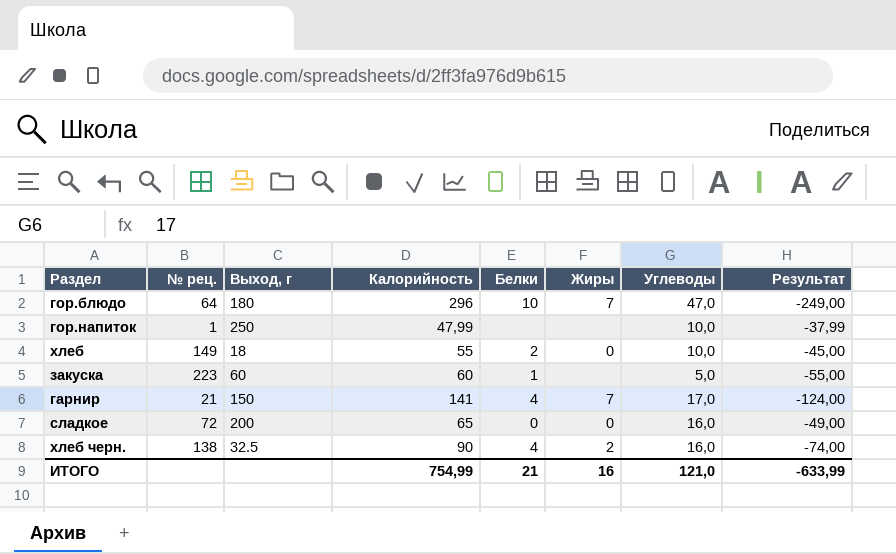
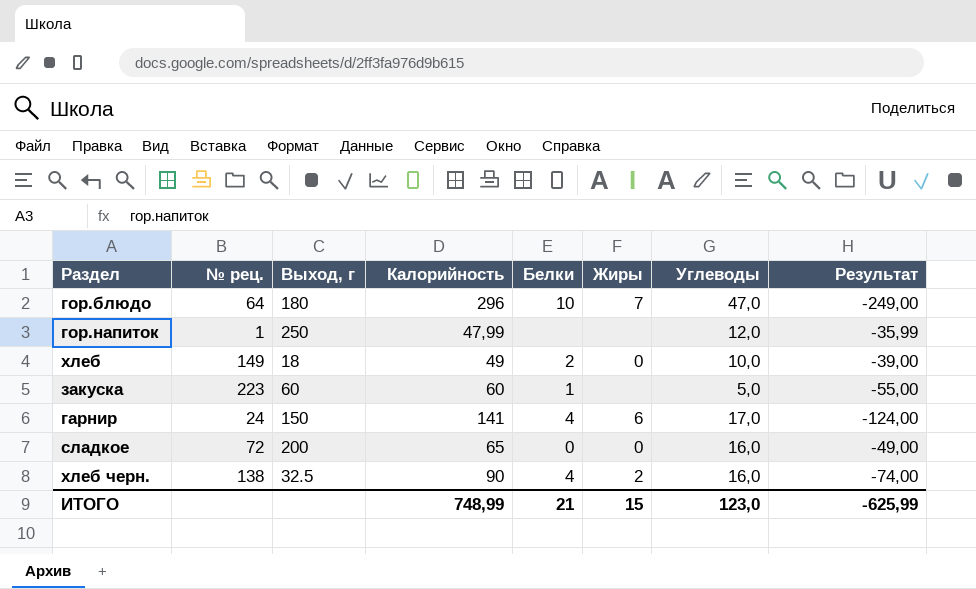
гор.напиток | Углеводы: 10,0 -> 12,0
гор.напиток | Результат: -37,99 -> -35,99
хлеб | Калорийность: 55 -> 49
хлеб | Результат: -45,00 -> -39,00
гарнир | № рец.: 21 -> 24
гарнир | Жиры: 7 -> 6
ИТОГО | Калорийность: 754,99 -> 748,99
ИТОГО | Жиры: 16 -> 15
ИТОГО | Углеводы: 121,0 -> 123,0
ИТОГО | Результат: -633,99 -> -625,99

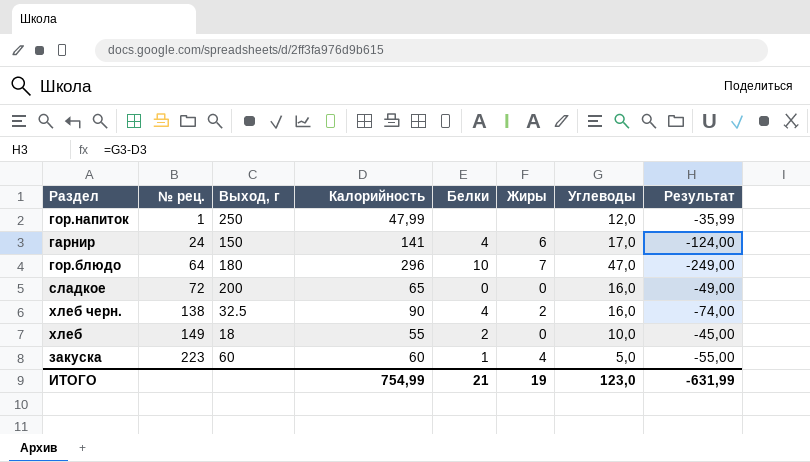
row order: none -> № рец. ascending
хлеб | Калорийность: 49 -> 55
хлеб | Результат: -39,00 -> -45,00
закуска | Жиры: none -> 4
ИТОГО | Калорийность: 748,99 -> 754,99
ИТОГО | Жиры: 15 -> 19
ИТОГО | Результат: -625,99 -> -631,99

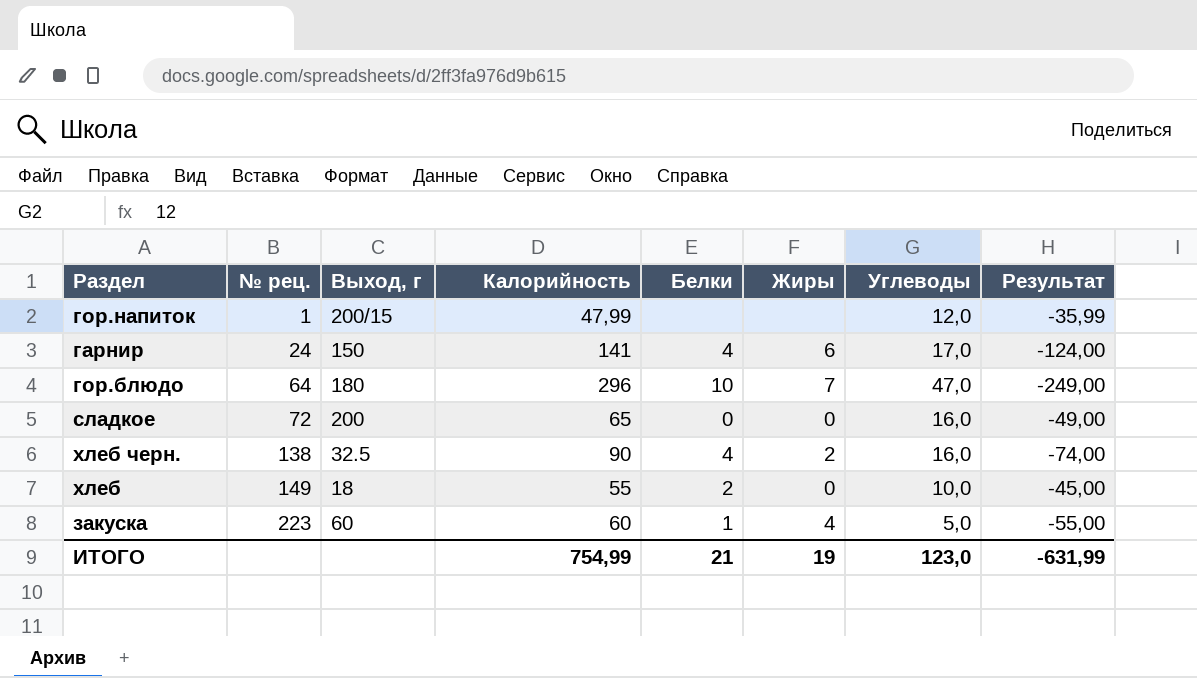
гор.напиток | Выход, г: 250 -> 200/15

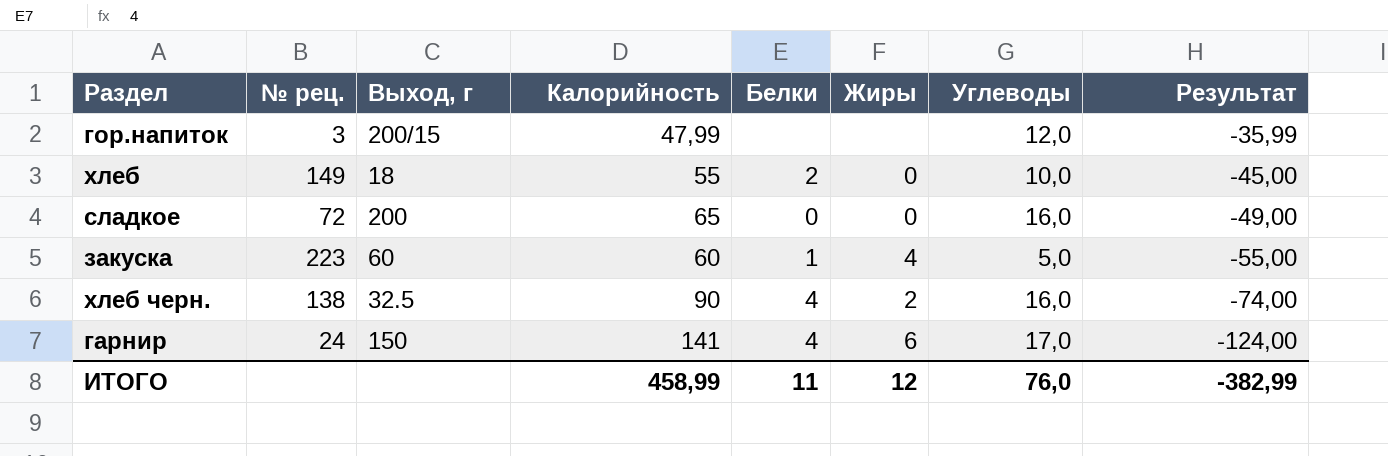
row order: № рец. ascending -> Результат descending
row гор.блюдо: 64 | 180 | 296 | 10 | 7 | 47,0 | -249,00 -> none
гор.напиток | № рец.: 1 -> 3
ИТОГО | Калорийность: 754,99 -> 458,99
ИТОГО | Белки: 21 -> 11
ИТОГО | Жиры: 19 -> 12
ИТОГО | Углеводы: 123,0 -> 76,0
ИТОГО | Результат: -631,99 -> -382,99

